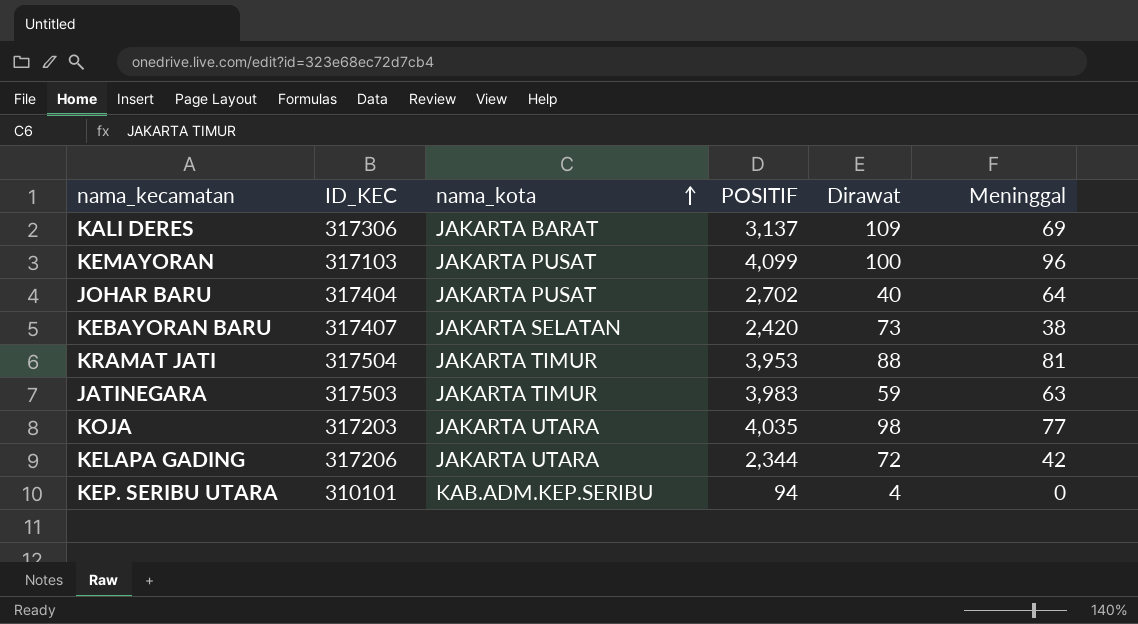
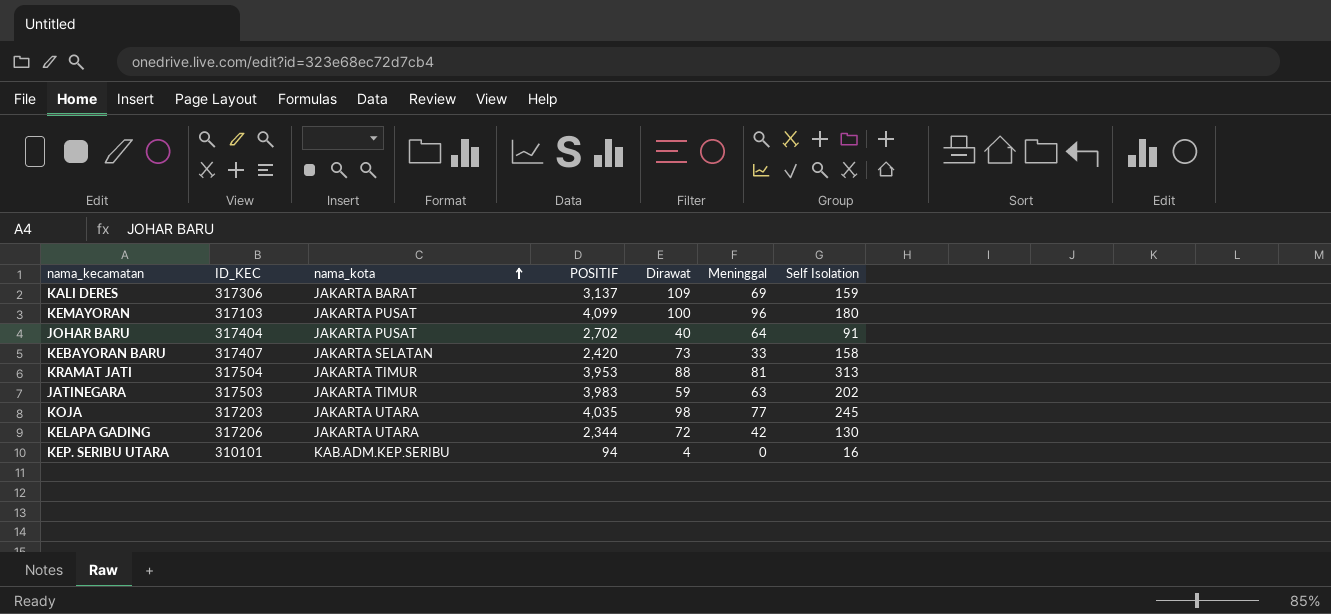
column Self Isolation | position: none -> 7
KEBAYORAN BARU | Meninggal: 38 -> 33

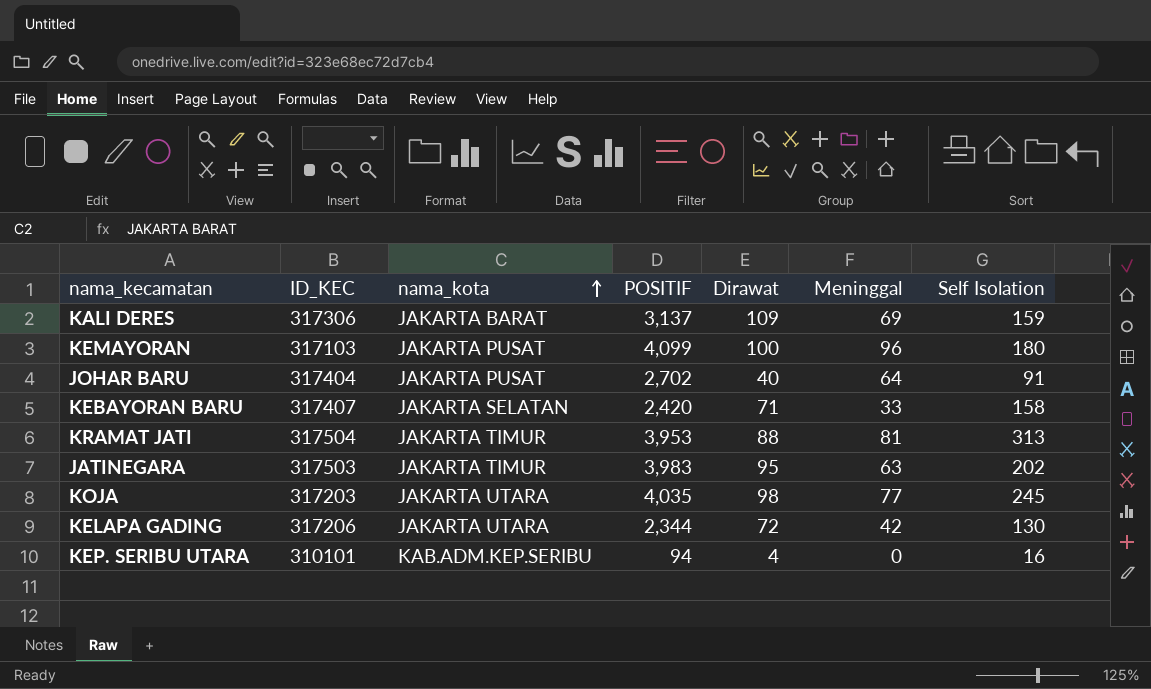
KEBAYORAN BARU | Dirawat: 73 -> 71
JATINEGARA | Dirawat: 59 -> 95

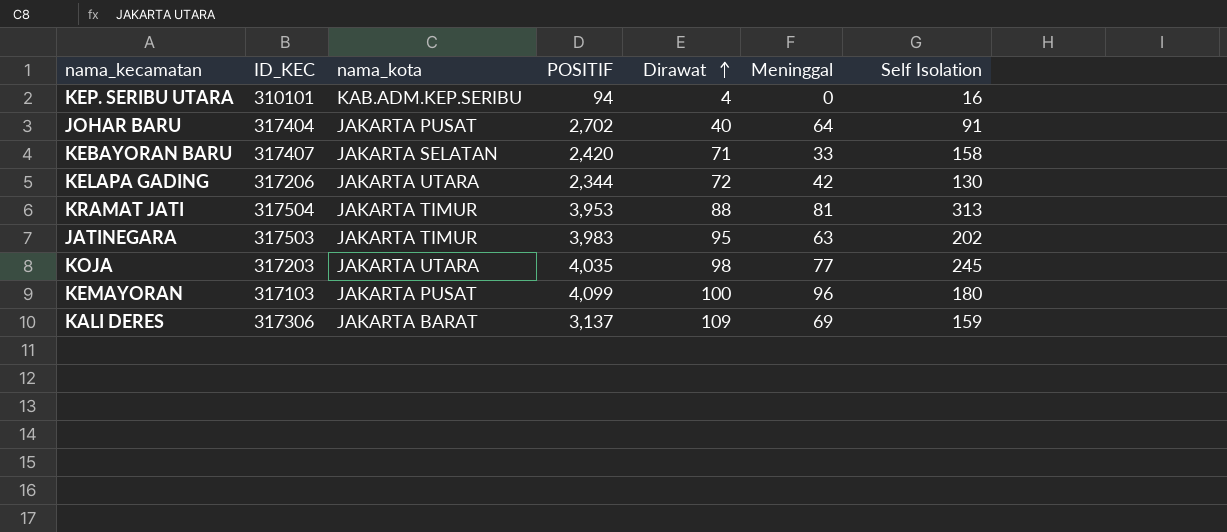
row order: nama_kota ascending -> Dirawat ascending

